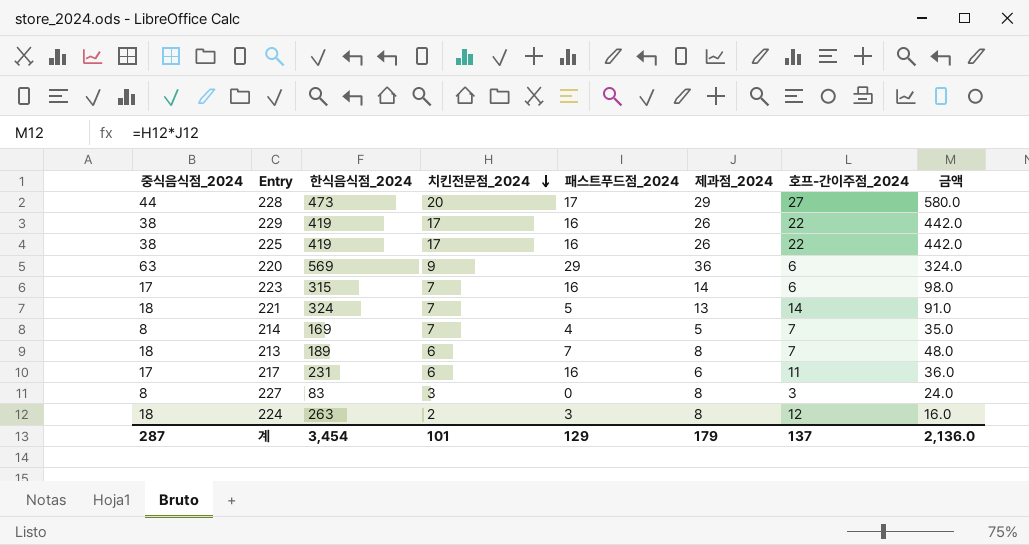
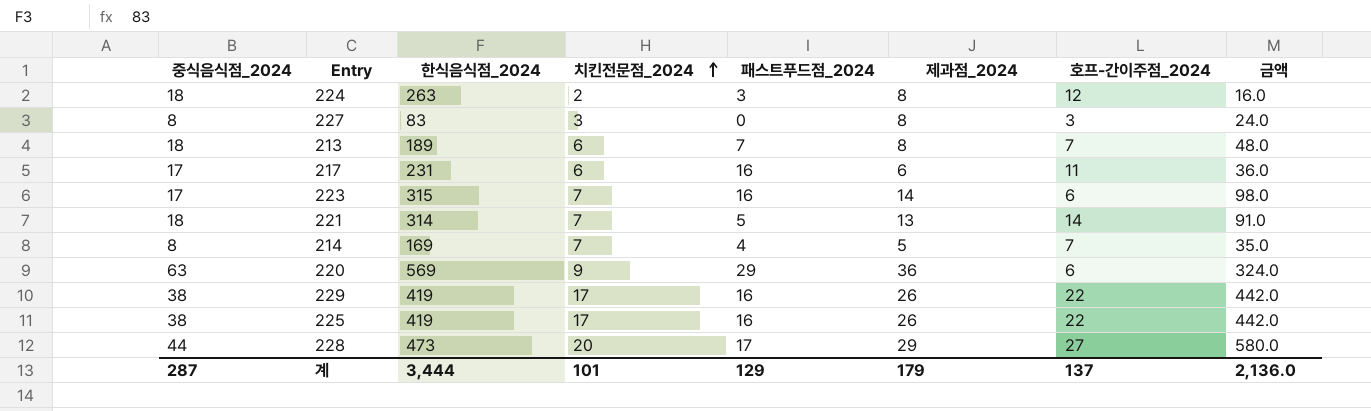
row order: 치킨전문점_2024 descending -> 치킨전문점_2024 ascending
221 | 한식음식점_2024: 324 -> 314
계 | 한식음식점_2024: 3,454 -> 3,444

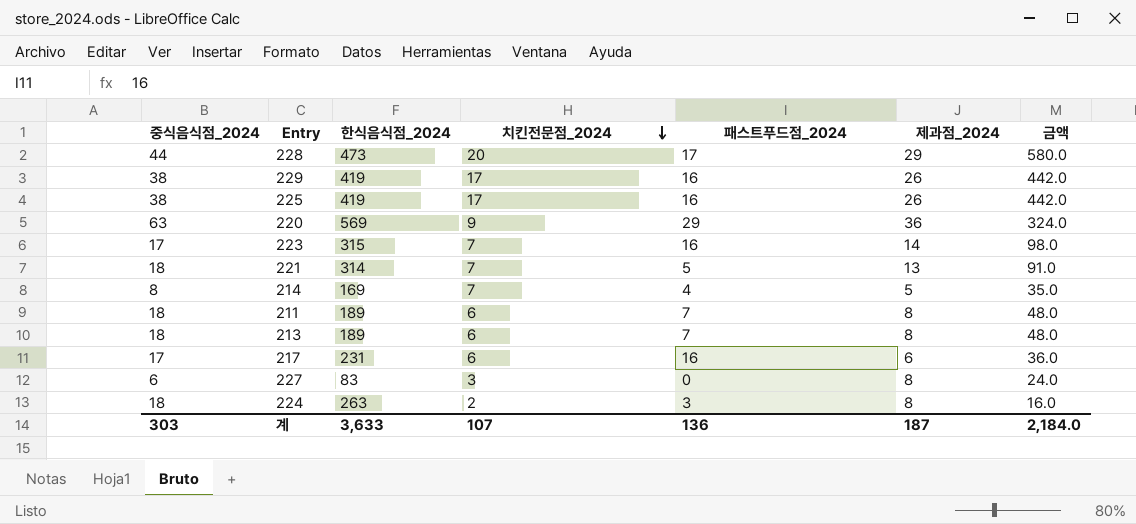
row order: 치킨전문점_2024 ascending -> 치킨전문점_2024 descending
column 호프-간이주점_2024 | position: 7 -> none
row 211: none -> 18 | 189 | 6 | 7 | 8 | 48.0
227 | 중식음식점_2024: 8 -> 6
계 | 중식음식점_2024: 287 -> 303
계 | 한식음식점_2024: 3,444 -> 3,633
계 | 치킨전문점_2024: 101 -> 107
계 | 패스트푸드점_2024: 129 -> 136
계 | 제과점_2024: 179 -> 187
계 | 금액: 2,136.0 -> 2,184.0

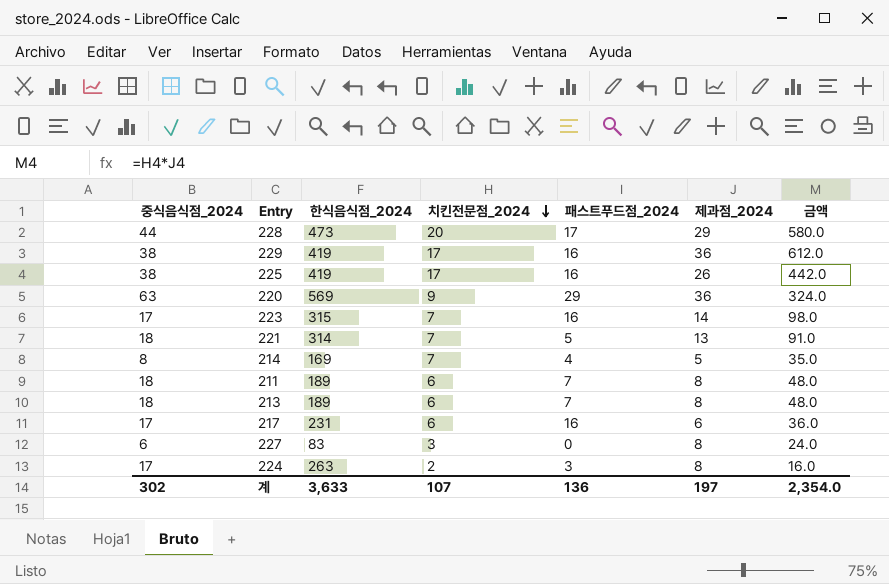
229 | 제과점_2024: 26 -> 36
229 | 금액: 442.0 -> 612.0
224 | 중식음식점_2024: 18 -> 17
계 | 중식음식점_2024: 303 -> 302
계 | 제과점_2024: 187 -> 197
계 | 금액: 2,184.0 -> 2,354.0

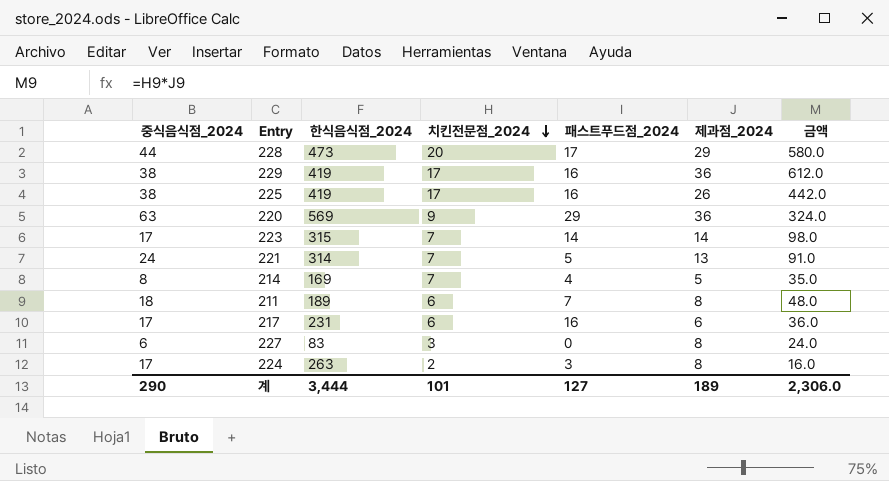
row 213: 18 | 189 | 6 | 7 | 8 | 48.0 -> none
223 | 패스트푸드점_2024: 16 -> 14
221 | 중식음식점_2024: 18 -> 24
계 | 중식음식점_2024: 302 -> 290
계 | 한식음식점_2024: 3,633 -> 3,444
계 | 치킨전문점_2024: 107 -> 101
계 | 패스트푸드점_2024: 136 -> 127
계 | 제과점_2024: 197 -> 189
계 | 금액: 2,354.0 -> 2,306.0

